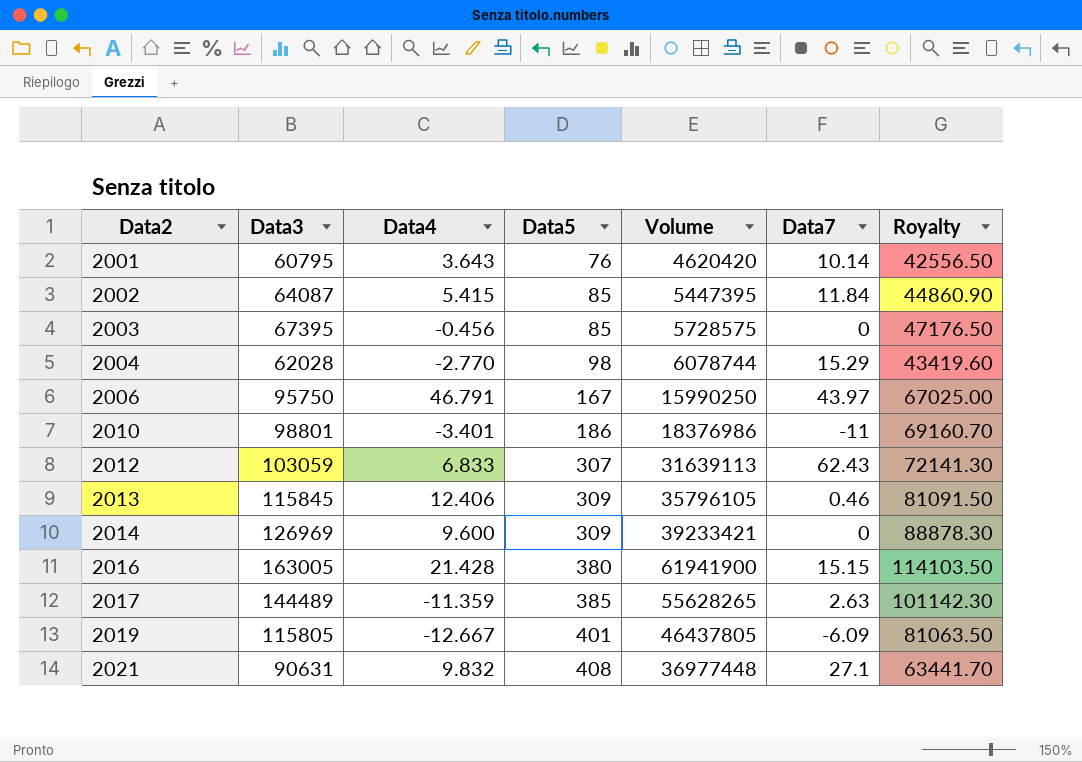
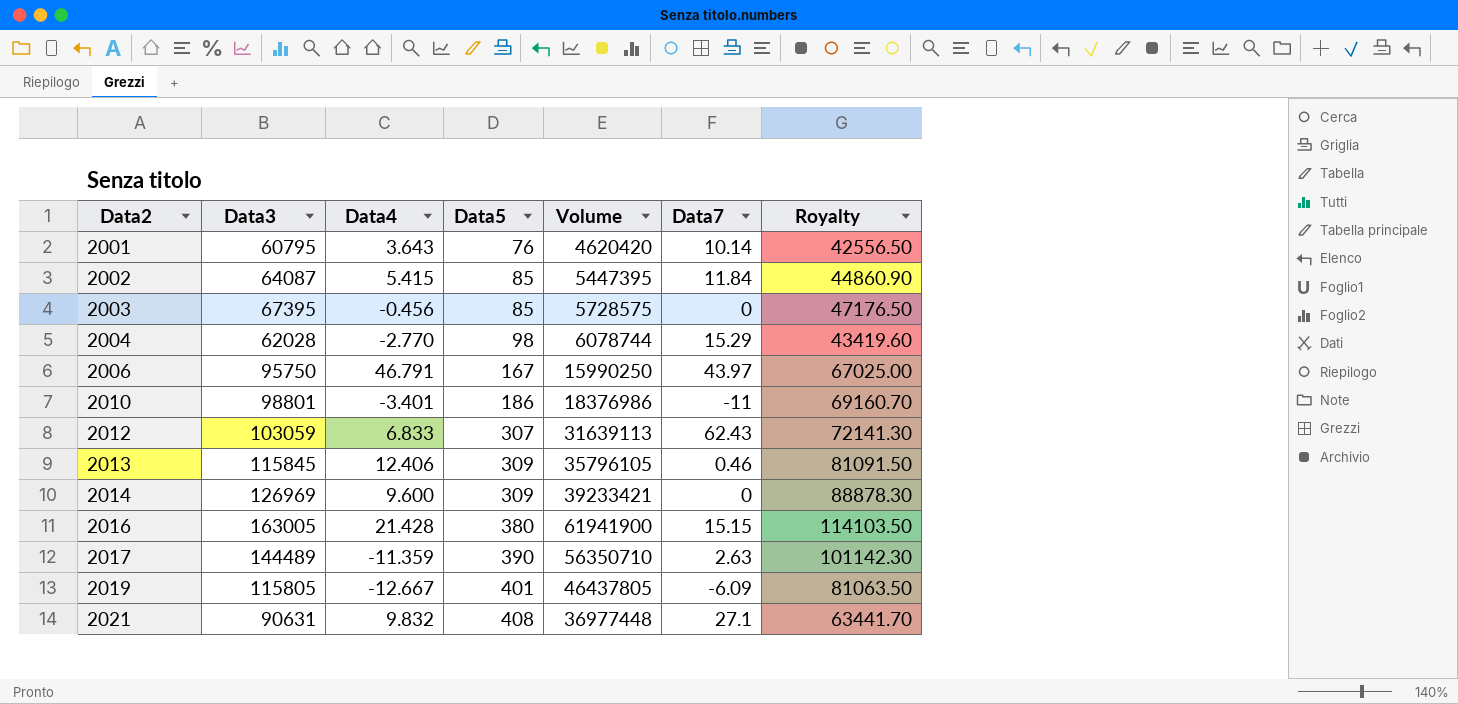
2017 | Data5: 385 -> 390
2017 | Volume: 55628265 -> 56350710

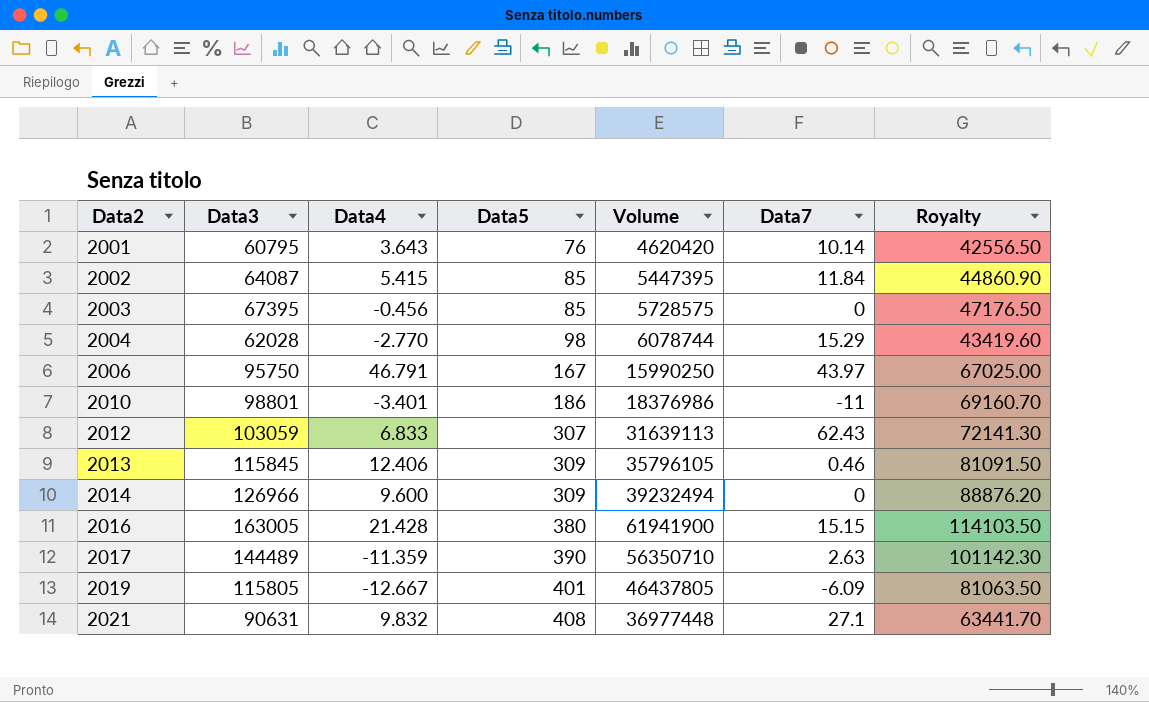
2014 | Data3: 126969 -> 126966
2014 | Volume: 39233421 -> 39232494
2014 | Royalty: 88878.30 -> 88876.20

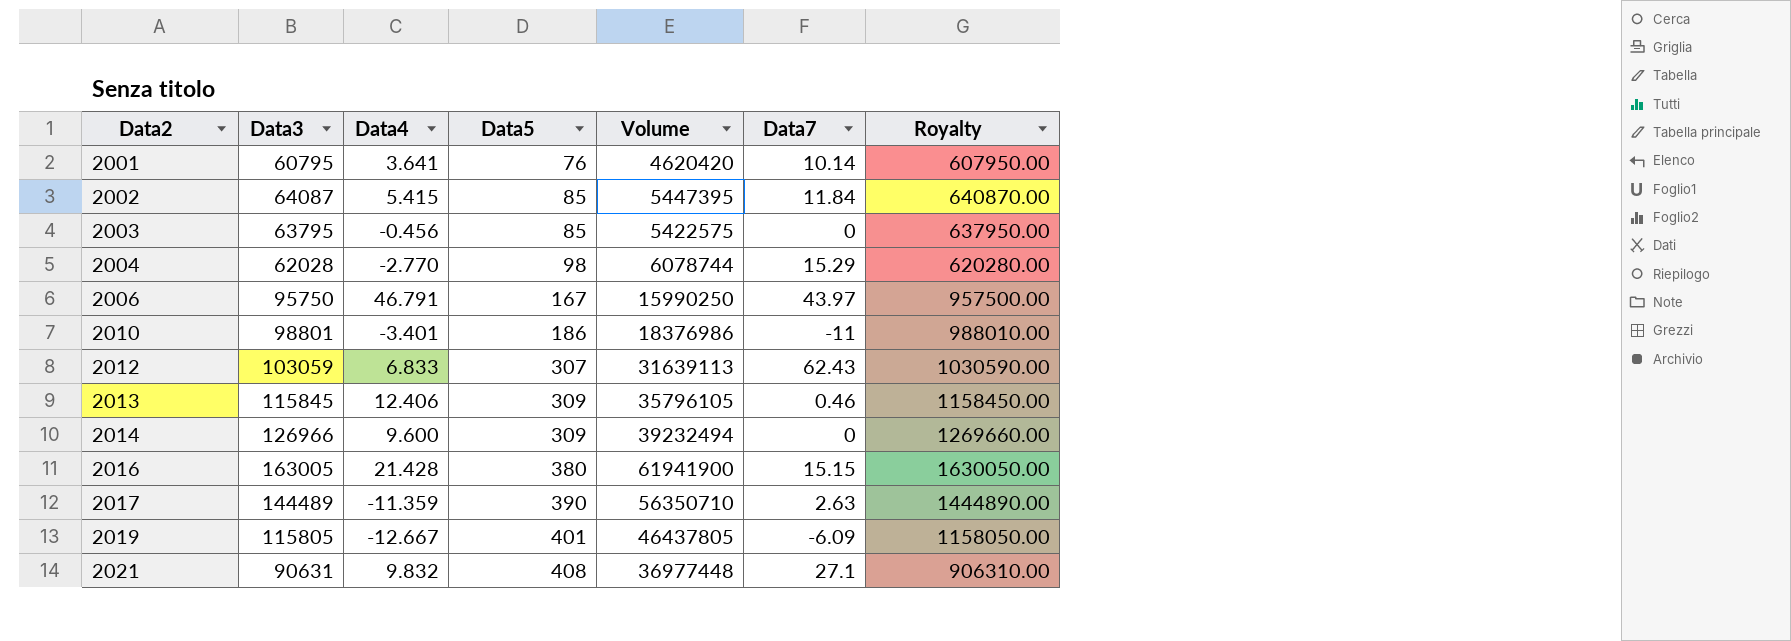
column Royalty | formula: [Data3] * 0.7 -> [Data3] * 10
2001 | Data4: 3.643 -> 3.641
2003 | Data3: 67395 -> 63795
2003 | Volume: 5728575 -> 5422575

